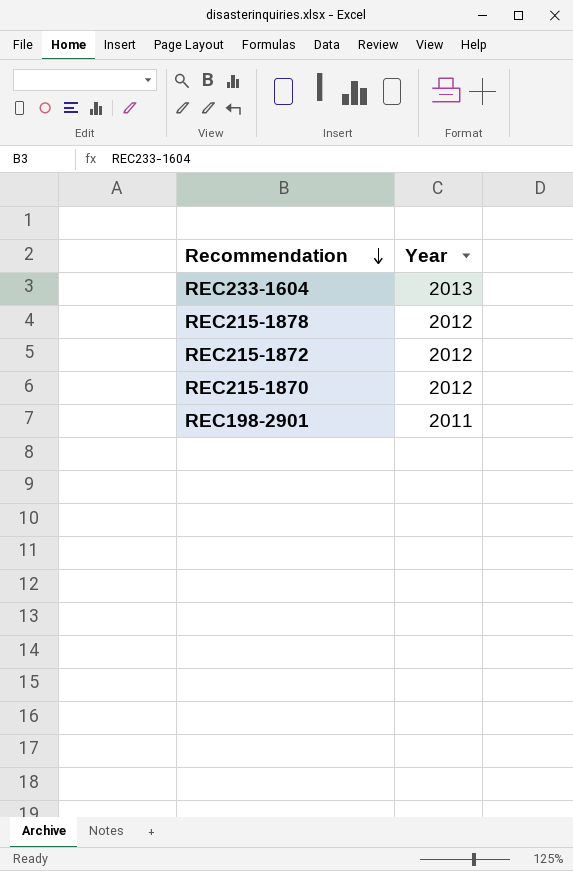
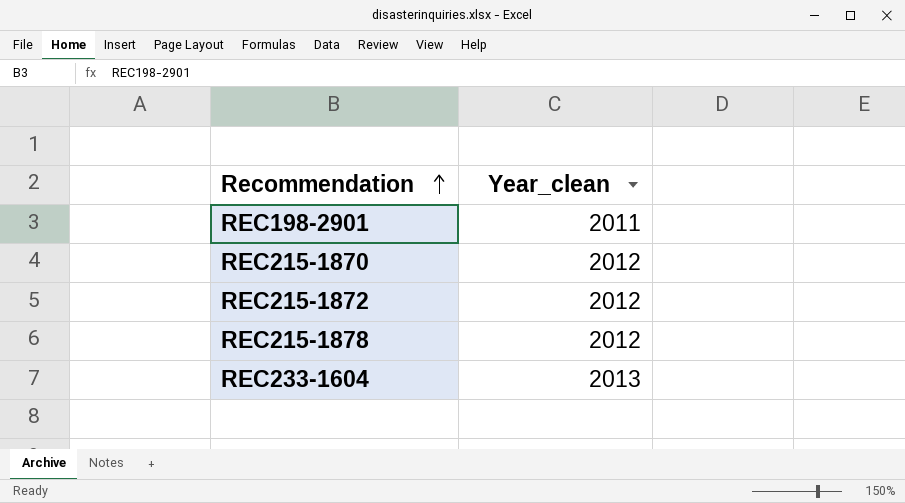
row order: Recommendation descending -> Recommendation ascending
column name: Year -> Year_clean

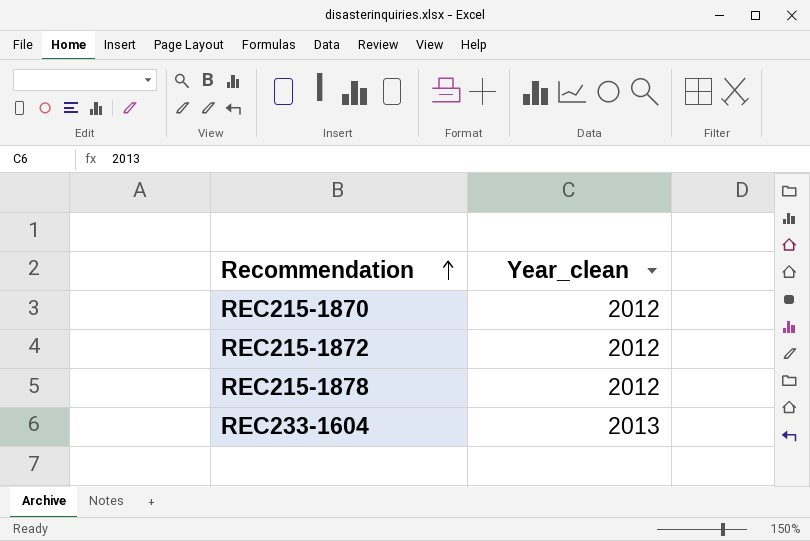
row REC198-2901: 2011 -> none

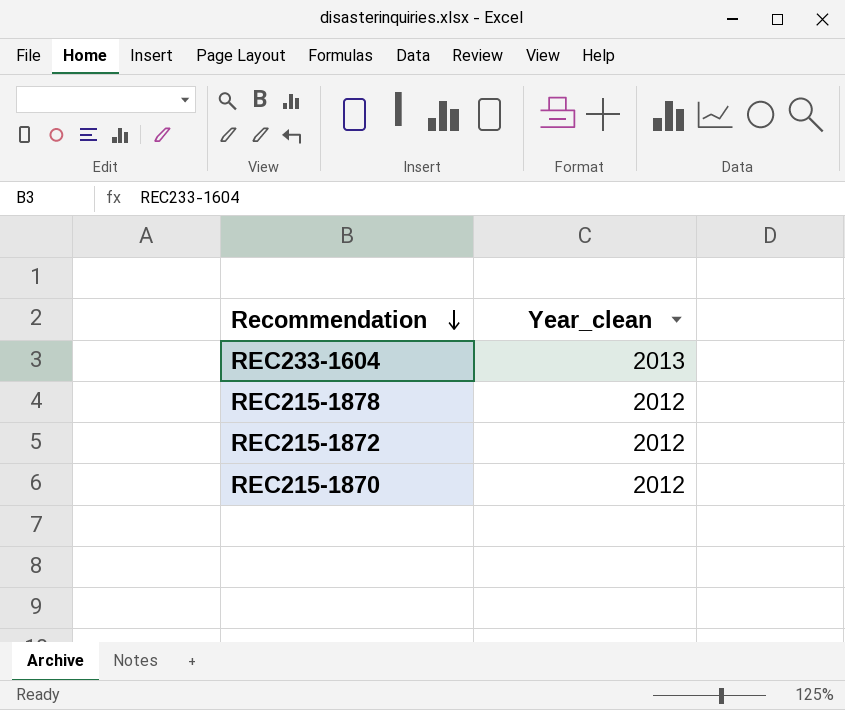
row order: Recommendation ascending -> Recommendation descending

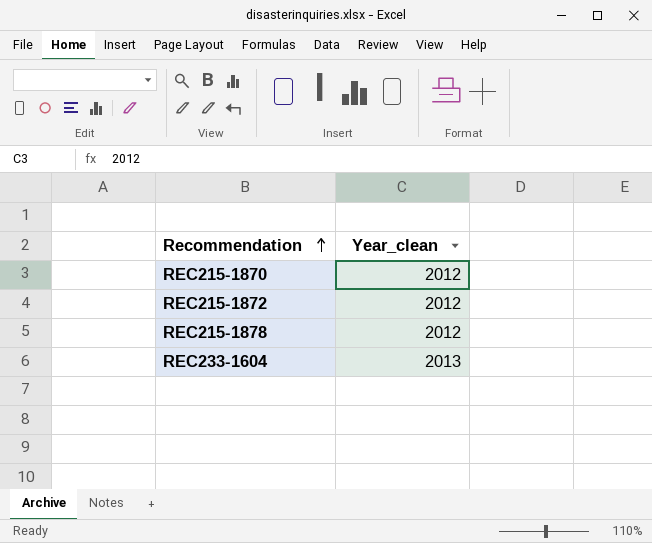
row order: Recommendation descending -> Recommendation ascending

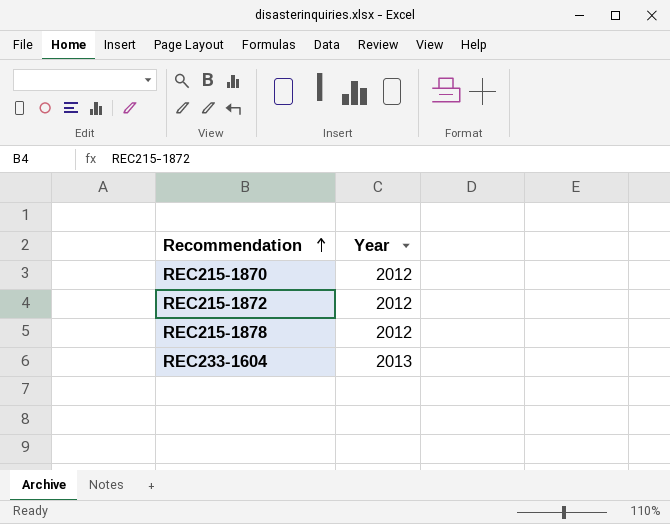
column name: Year_clean -> Year

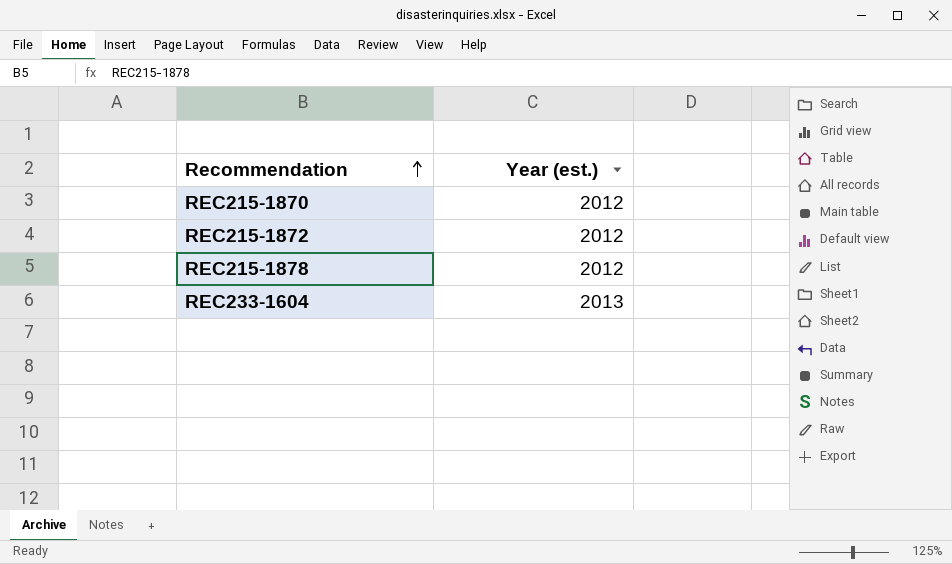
column name: Year -> Year (est.)

